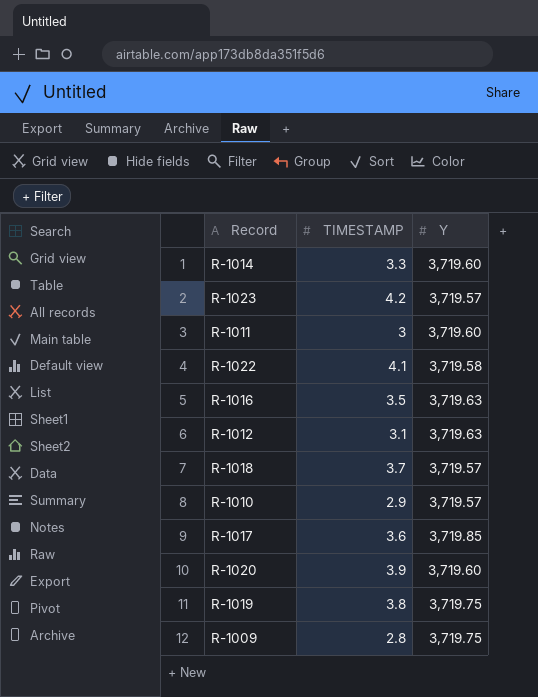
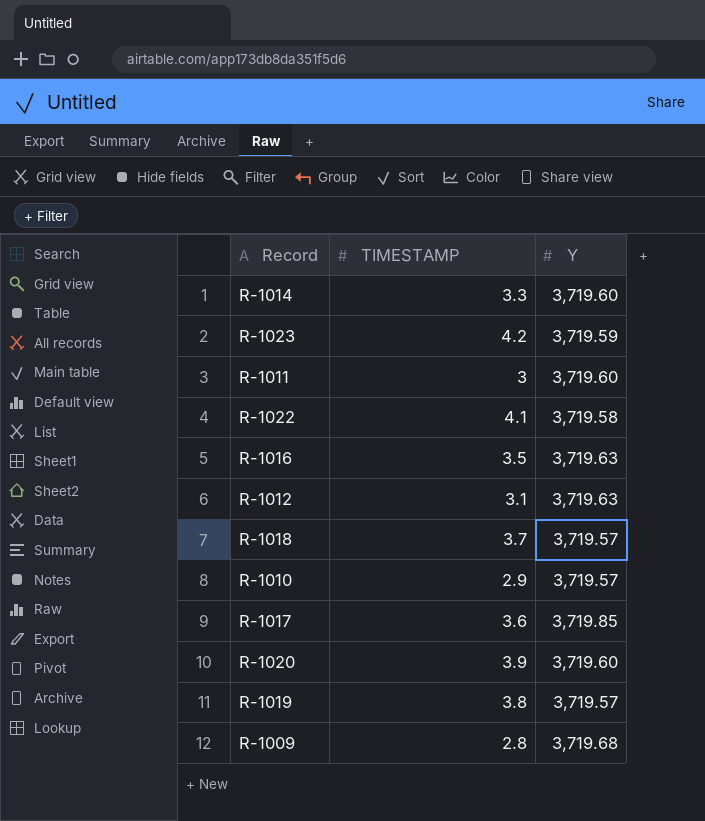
R-1023 | Y: 3,719.57 -> 3,719.59
R-1019 | Y: 3,719.75 -> 3,719.57
R-1009 | Y: 3,719.75 -> 3,719.68

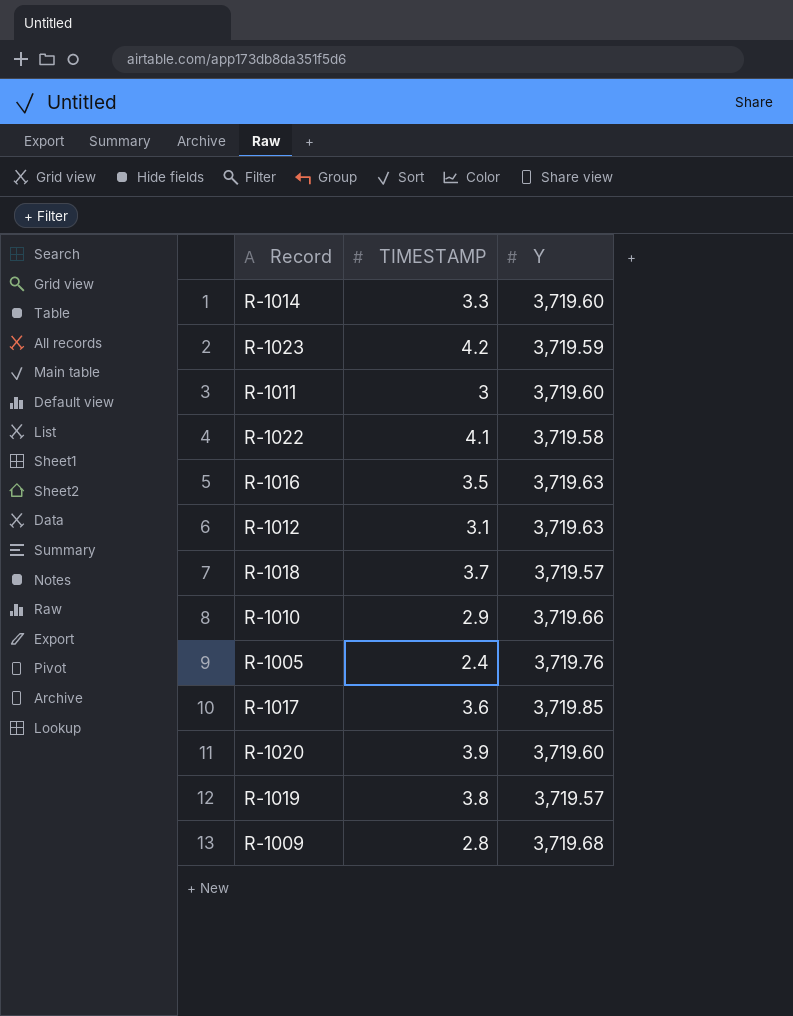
R-1010 | Y: 3,719.57 -> 3,719.66
row R-1005: none -> 2.4 | 3,719.76

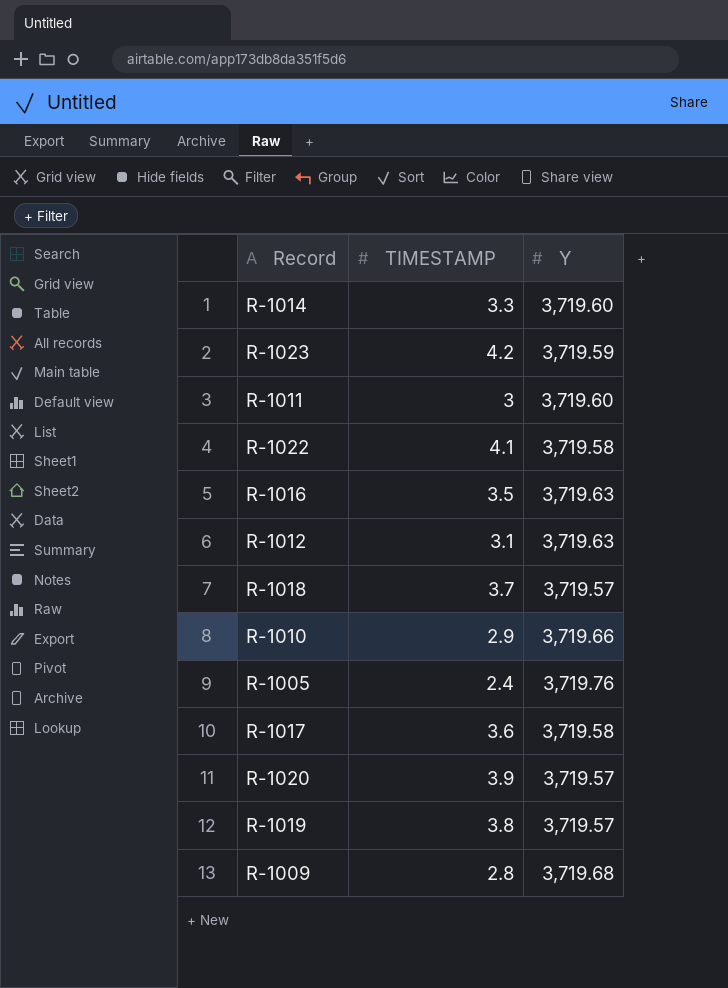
R-1017 | Y: 3,719.85 -> 3,719.58
R-1020 | Y: 3,719.60 -> 3,719.57

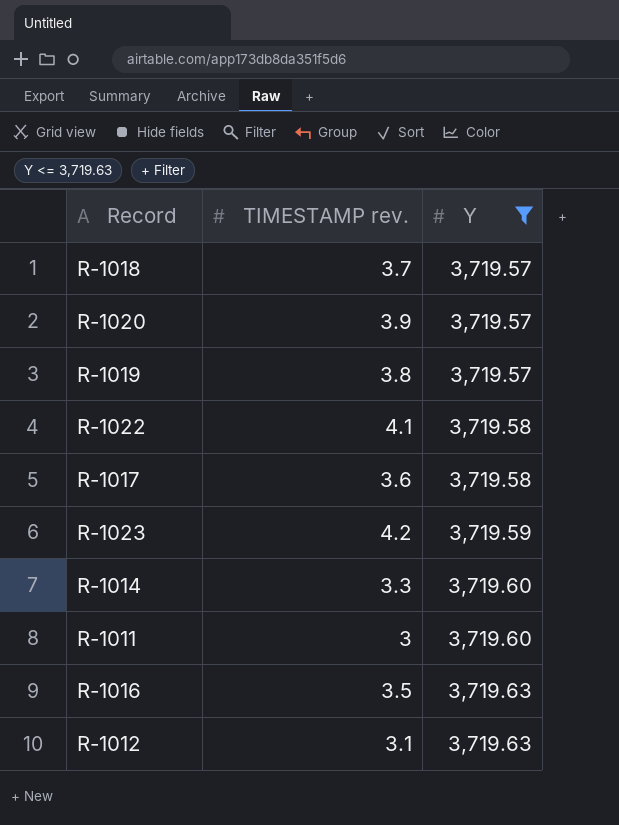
filter: none -> Y <= 3,719.63
row order: none -> Y ascending
column name: TIMESTAMP -> TIMESTAMP rev.

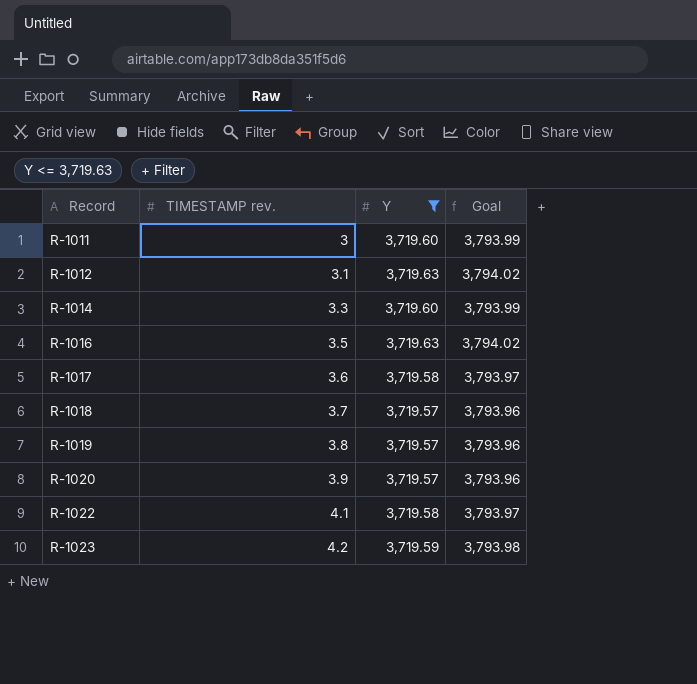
row order: Y ascending -> Record ascending
column Goal | formula: none -> [Y] * 1.02

